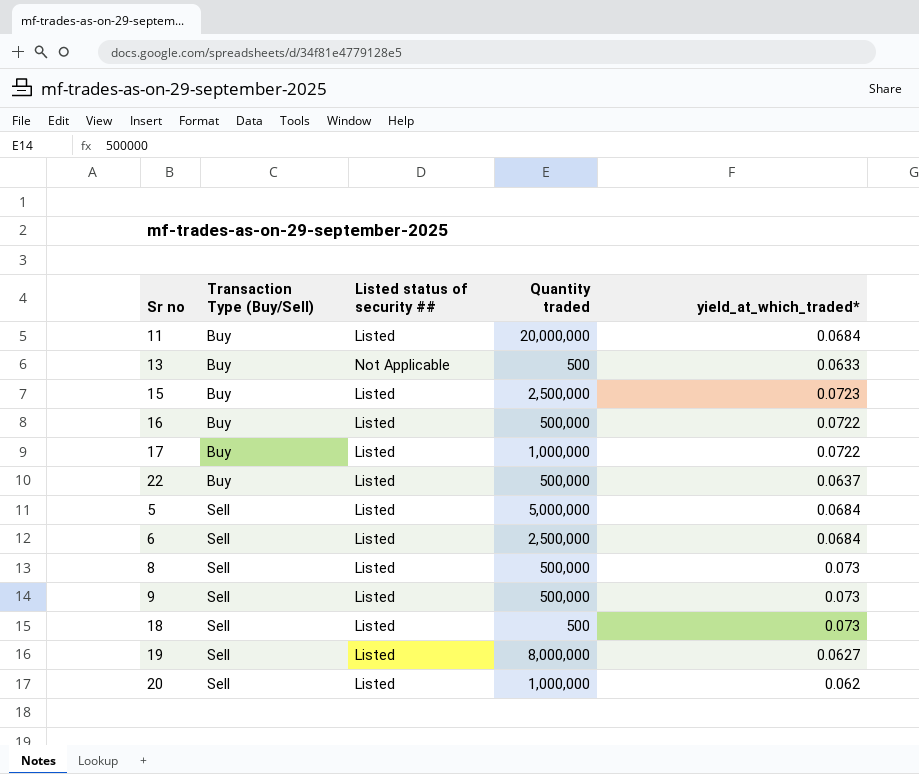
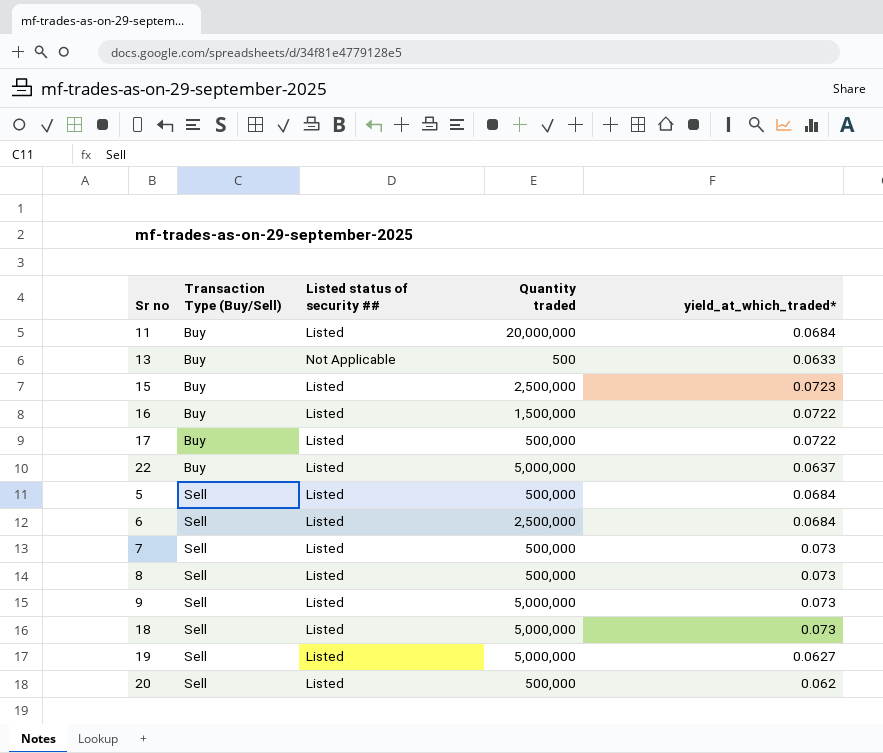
16 | Quantity traded: 500,000 -> 1,500,000
17 | Quantity traded: 1,000,000 -> 500,000
22 | Quantity traded: 500,000 -> 5,000,000
5 | Quantity traded: 5,000,000 -> 500,000
row 7: none -> Sell | Listed | 500,000 | 0.073
9 | Quantity traded: 500,000 -> 5,000,000
18 | Quantity traded: 500 -> 5,000,000
19 | Quantity traded: 8,000,000 -> 5,000,000
20 | Quantity traded: 1,000,000 -> 500,000

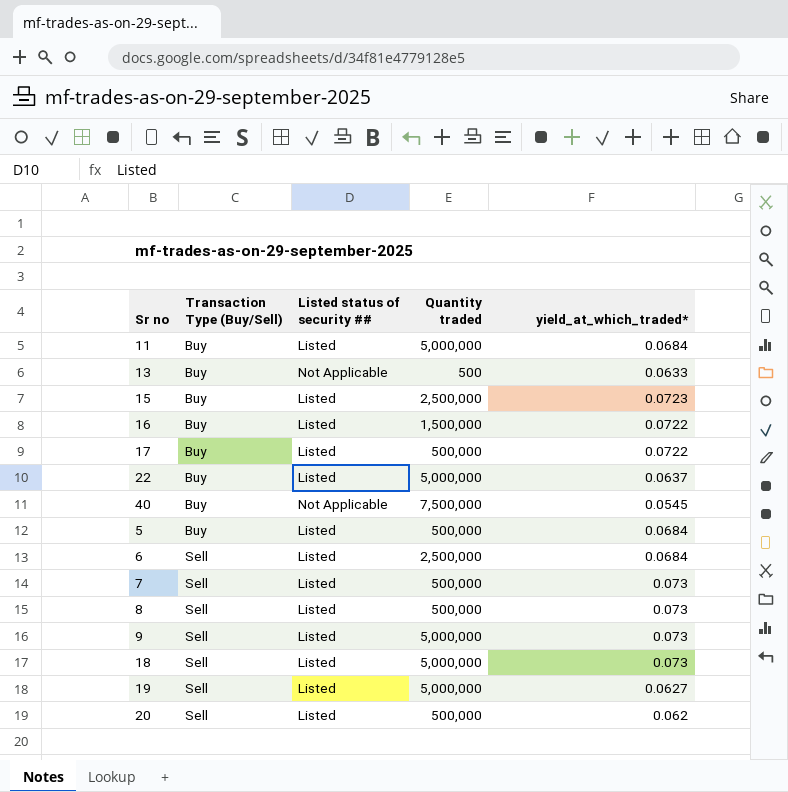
11 | Quantity traded: 20,000,000 -> 5,000,000
row 40: none -> Buy | Not Applicable | 7,500,000 | 0.0545
5 | Transaction Type (Buy/Sell): Sell -> Buy

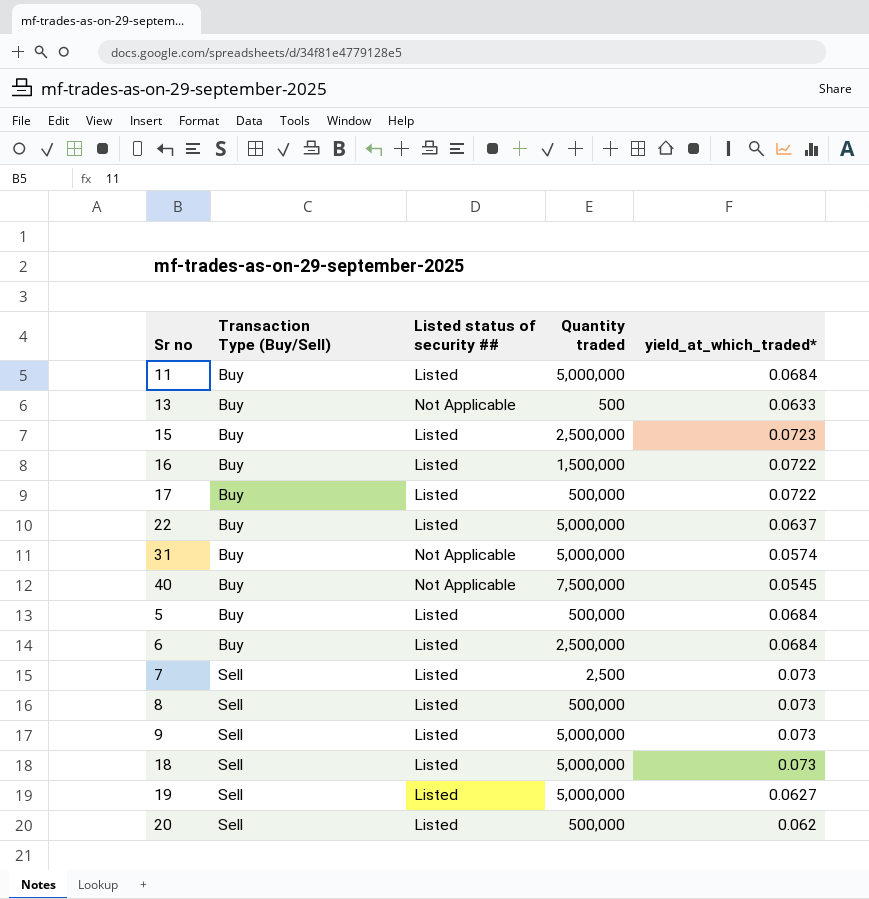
row 31: none -> Buy | Not Applicable | 5,000,000 | 0.0574
6 | Transaction Type (Buy/Sell): Sell -> Buy
7 | Quantity traded: 500,000 -> 2,500

